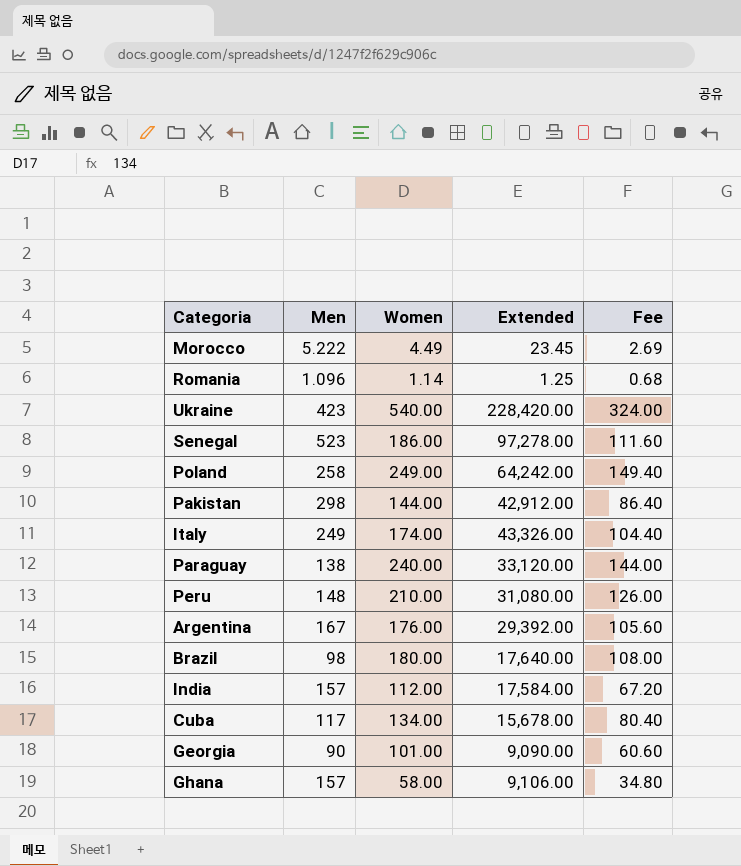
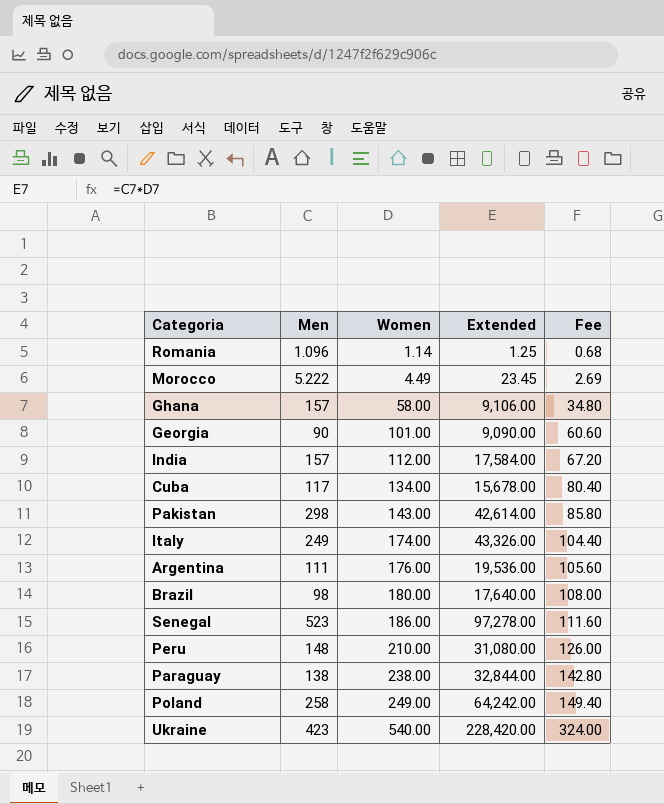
row order: none -> Women ascending
Pakistan | Women: 144.00 -> 143.00
Pakistan | Extended: 42,912.00 -> 42,614.00
Pakistan | Fee: 86.40 -> 85.80
Argentina | Men: 167 -> 111
Argentina | Extended: 29,392.00 -> 19,536.00
Paraguay | Women: 240.00 -> 238.00
Paraguay | Extended: 33,120.00 -> 32,844.00
Paraguay | Fee: 144.00 -> 142.80

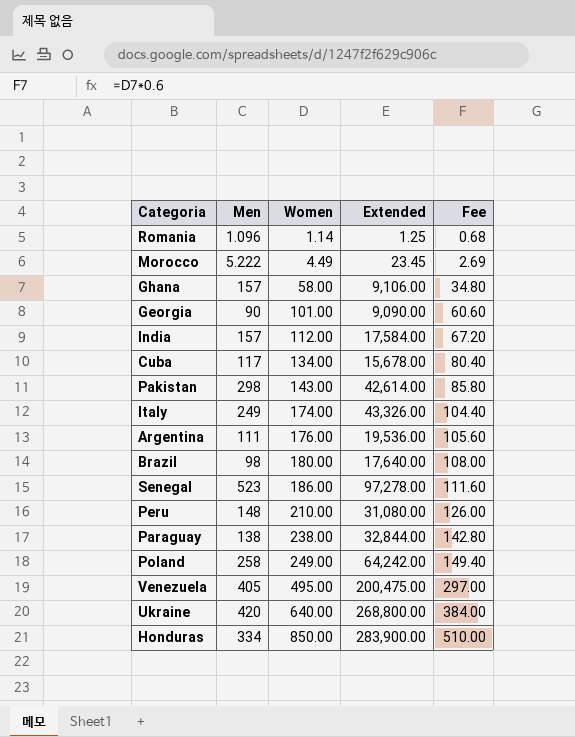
row Venezuela: none -> 405 | 495.00 | 200,475.00 | 297.00
Ukraine | Men: 423 -> 420
Ukraine | Women: 540.00 -> 640.00
Ukraine | Extended: 228,420.00 -> 268,800.00
Ukraine | Fee: 324.00 -> 384.00
row Honduras: none -> 334 | 850.00 | 283,900.00 | 510.00

